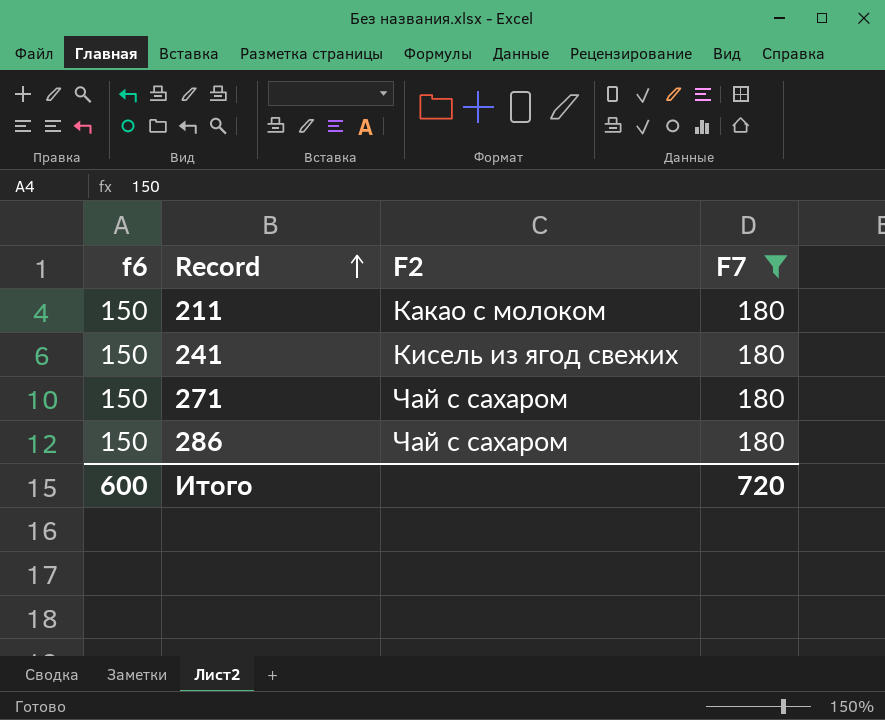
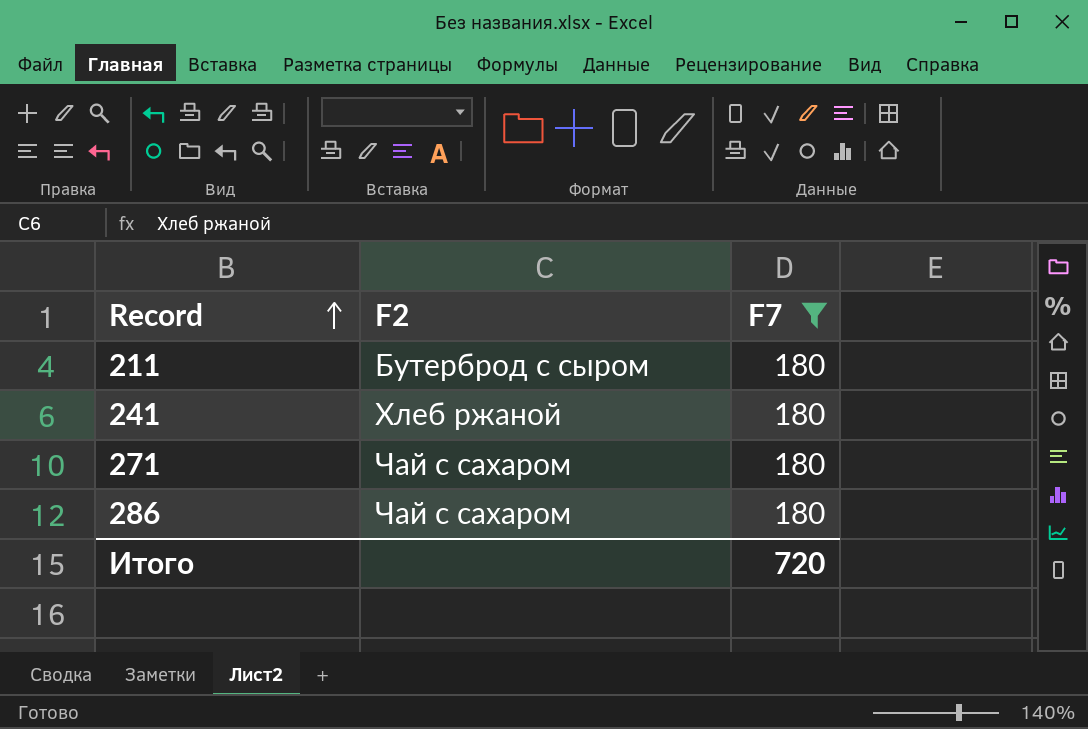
column f6 | position: 1 -> none
211 | F2: Какао с молоком -> Бутерброд с сыром
241 | F2: Кисель из ягод свежих -> Хлеб ржаной

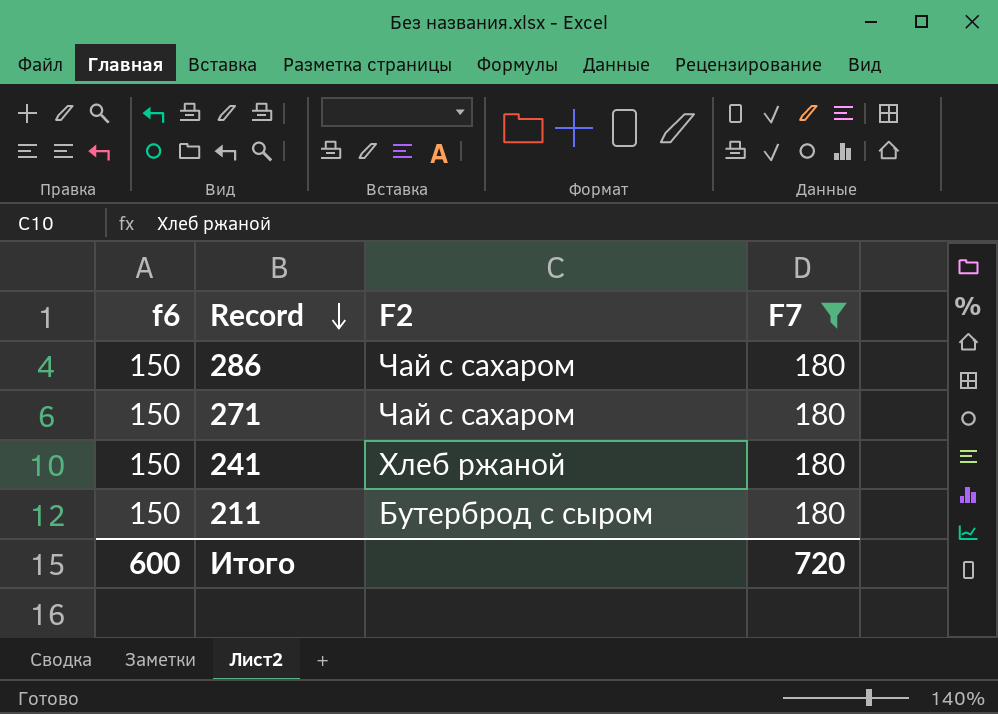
row order: Record ascending -> Record descending
column f6 | position: none -> 1

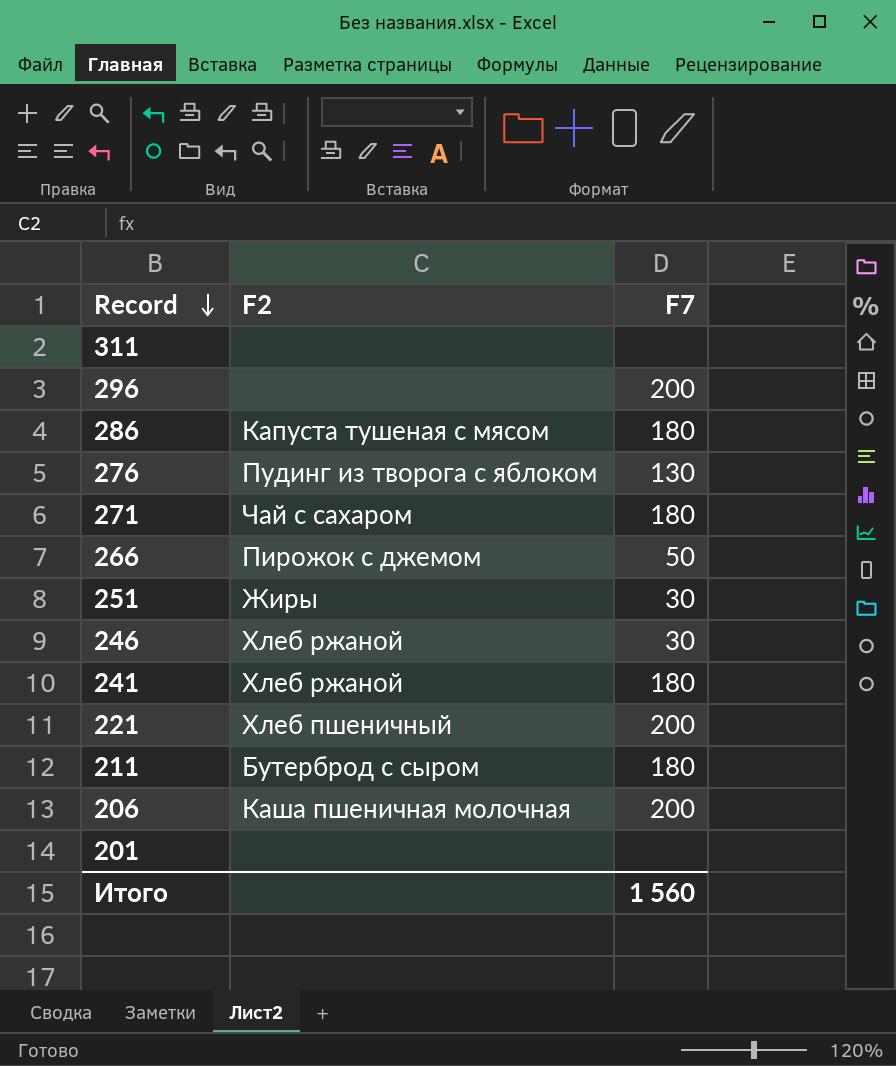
filter: F7 = 180 -> none
column f6 | position: 1 -> none
286 | F2: Чай с сахаром -> Капуста тушеная с мясом
Итого | F7: 720 -> 1 560

